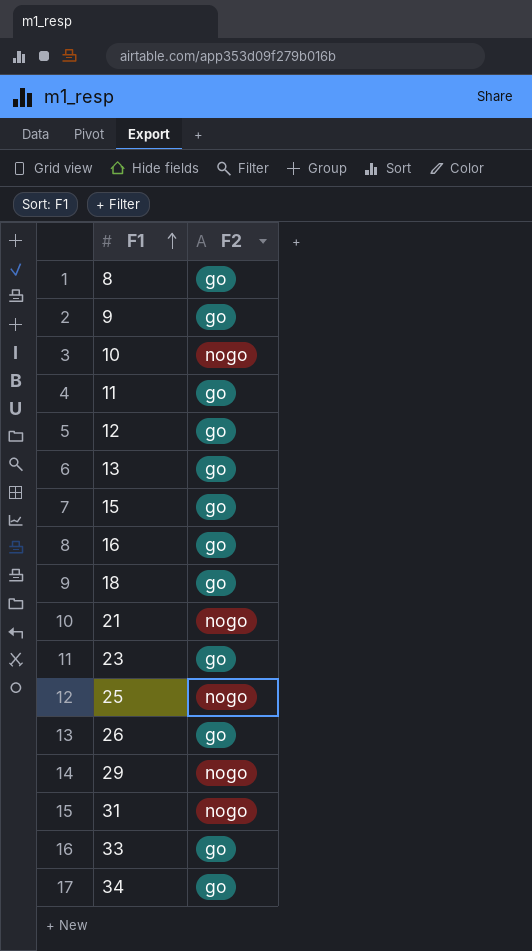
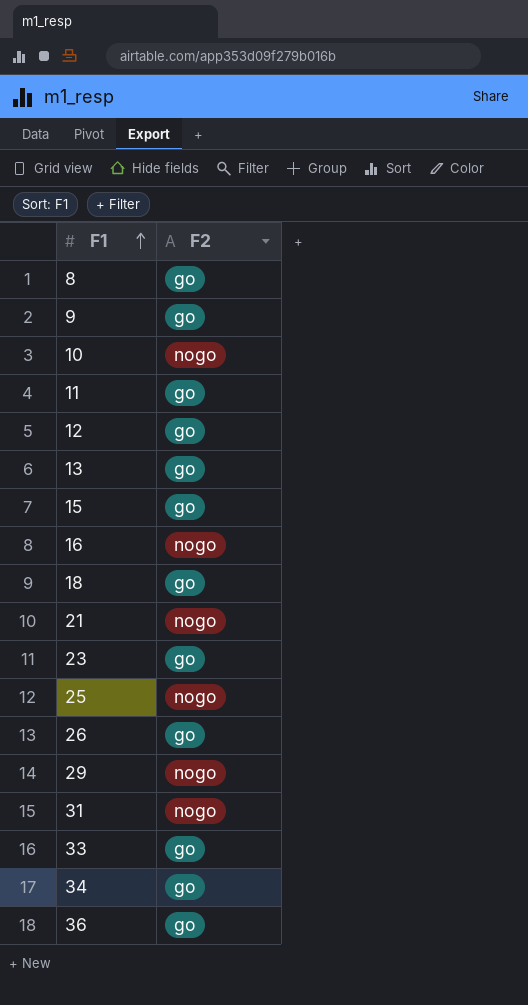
16 | F2: go -> nogo
row 36: none -> go

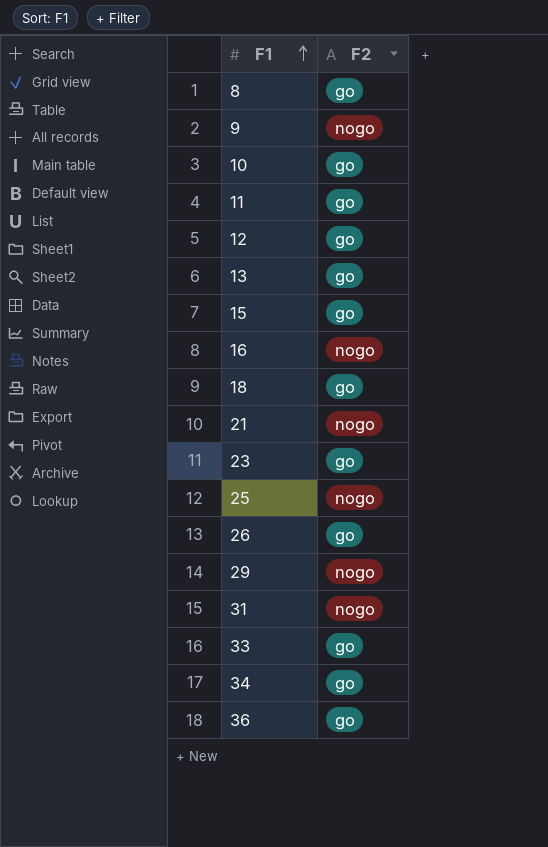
9 | F2: go -> nogo
10 | F2: nogo -> go

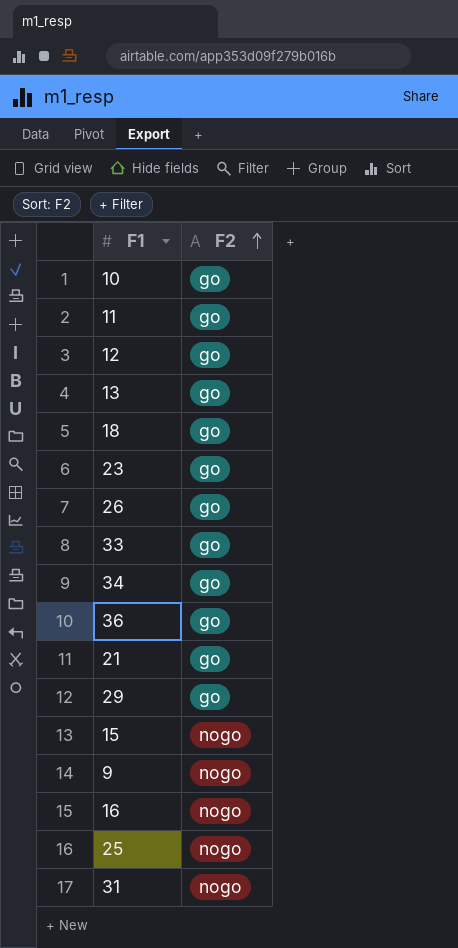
row order: F1 ascending -> F2 ascending
row 8: go -> none
21 | F2: nogo -> go
29 | F2: nogo -> go
15 | F2: go -> nogo

